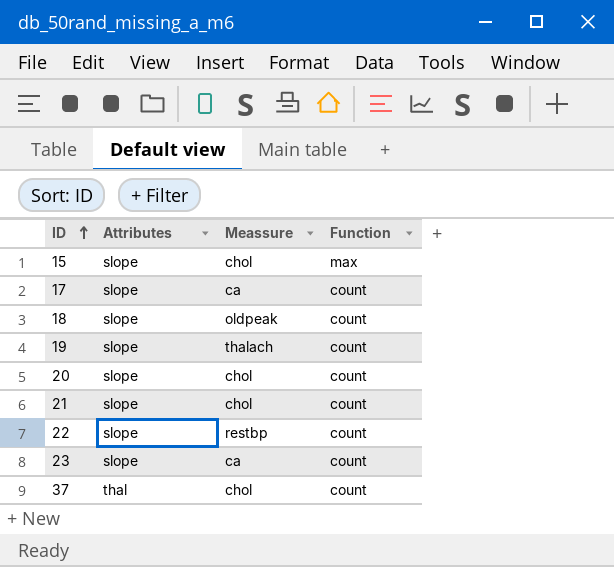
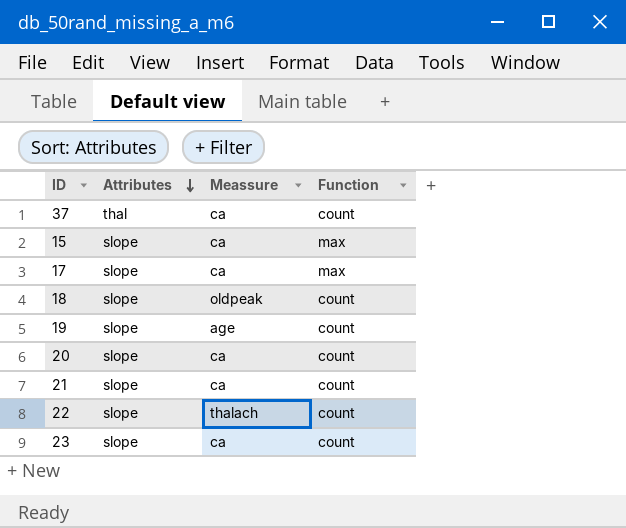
row order: ID ascending -> Attributes descending
37 | Meassure: chol -> ca
15 | Meassure: chol -> ca
17 | Function: count -> max
19 | Meassure: thalach -> age
20 | Meassure: chol -> ca
21 | Meassure: chol -> ca
22 | Meassure: restbp -> thalach

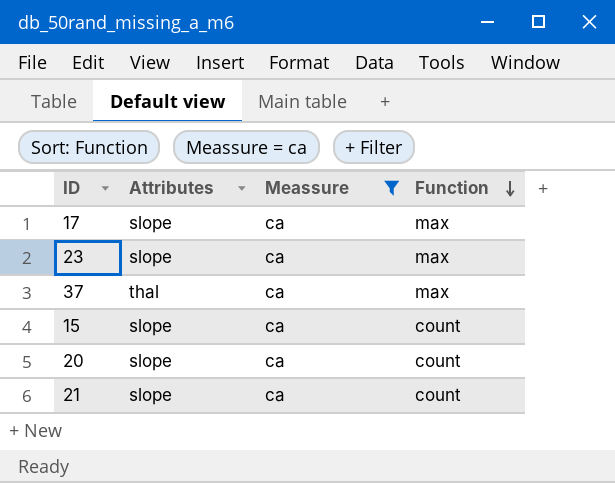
filter: none -> Meassure = ca
row order: Attributes descending -> Function descending
23 | Function: count -> max
37 | Function: count -> max
15 | Function: max -> count

